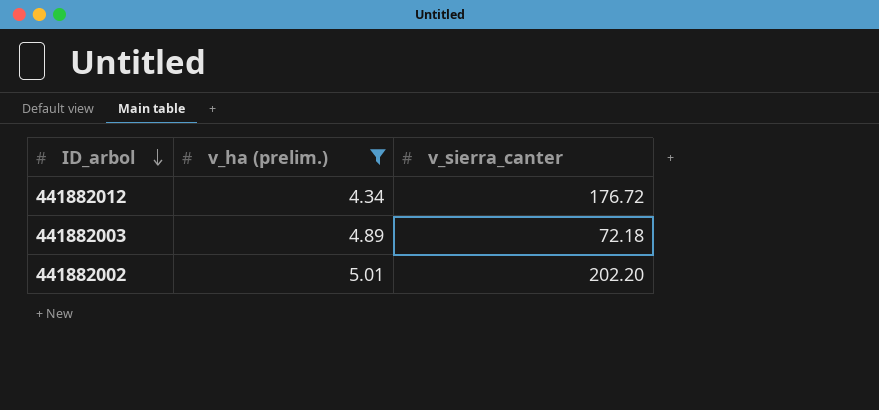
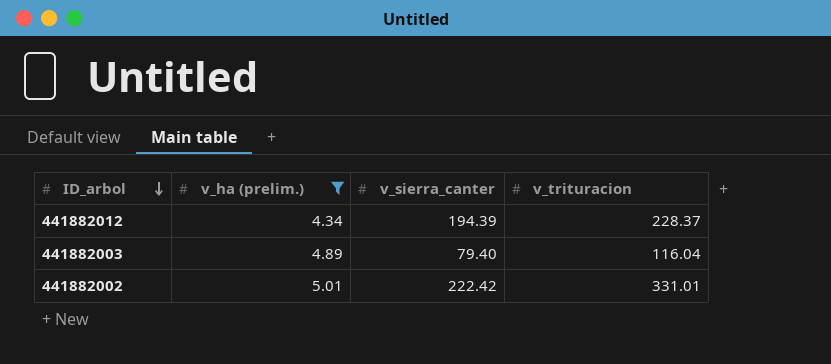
column v_trituracion | position: none -> 4
441882012 | v_sierra_canter: 176.72 -> 194.39
441882003 | v_sierra_canter: 72.18 -> 79.40
441882002 | v_sierra_canter: 202.20 -> 222.42

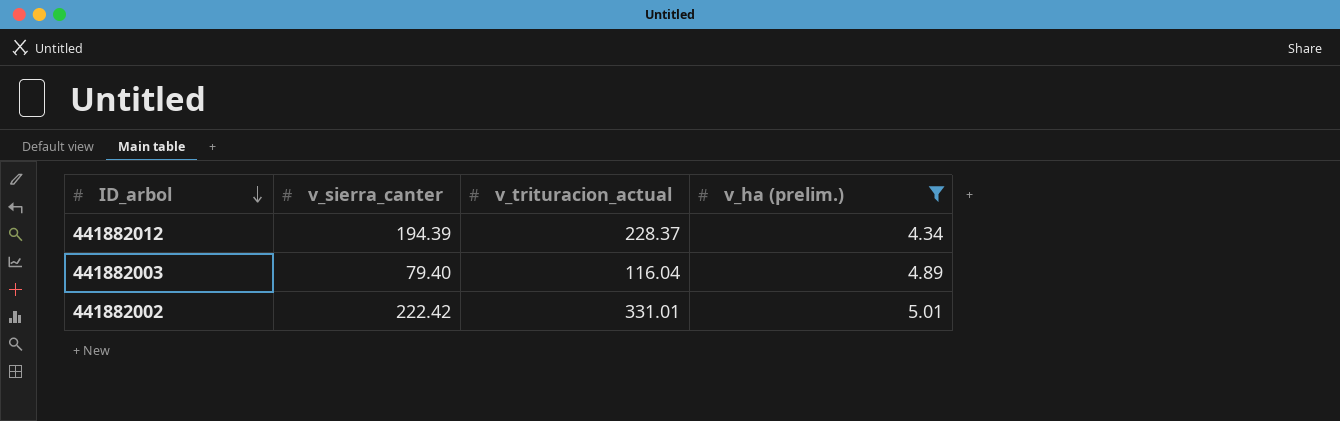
column name: v_trituracion -> v_trituracion_actual
column v_ha (prelim.) | position: 2 -> 4

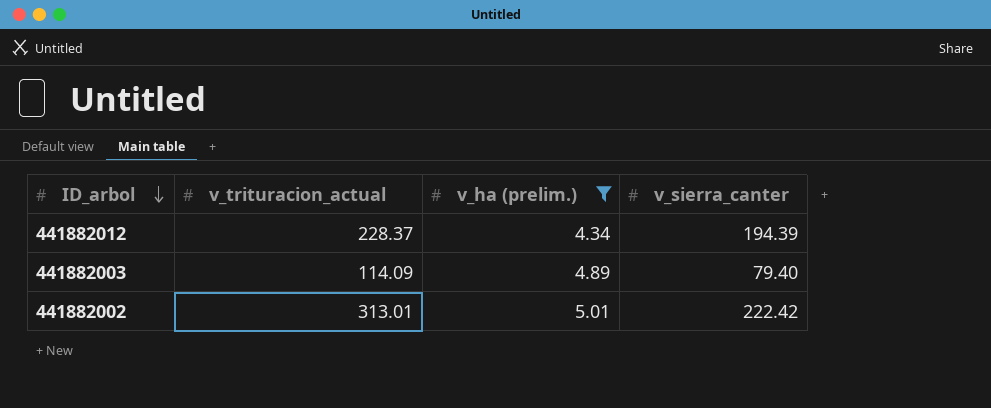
column v_sierra_canter | position: 2 -> 4
441882003 | v_trituracion_actual: 116.04 -> 114.09
441882002 | v_trituracion_actual: 331.01 -> 313.01

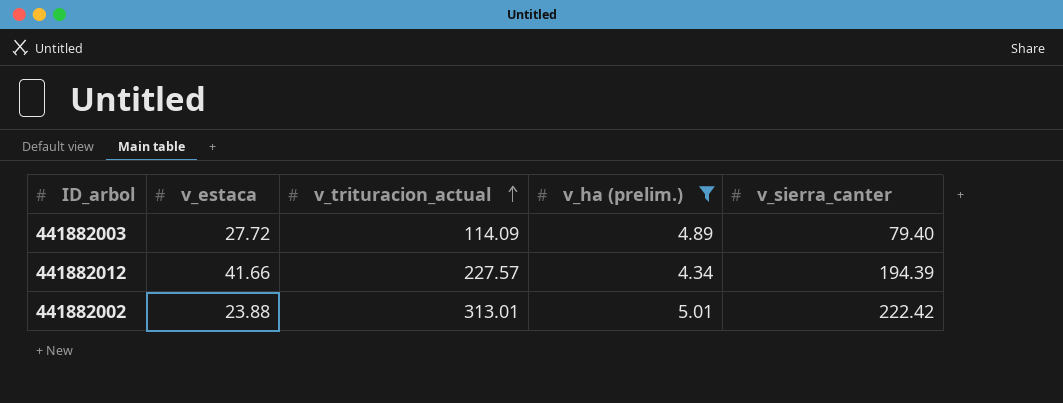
row order: ID_arbol descending -> v_trituracion_actual ascending
column v_estaca | position: none -> 2
441882012 | v_trituracion_actual: 228.37 -> 227.57

